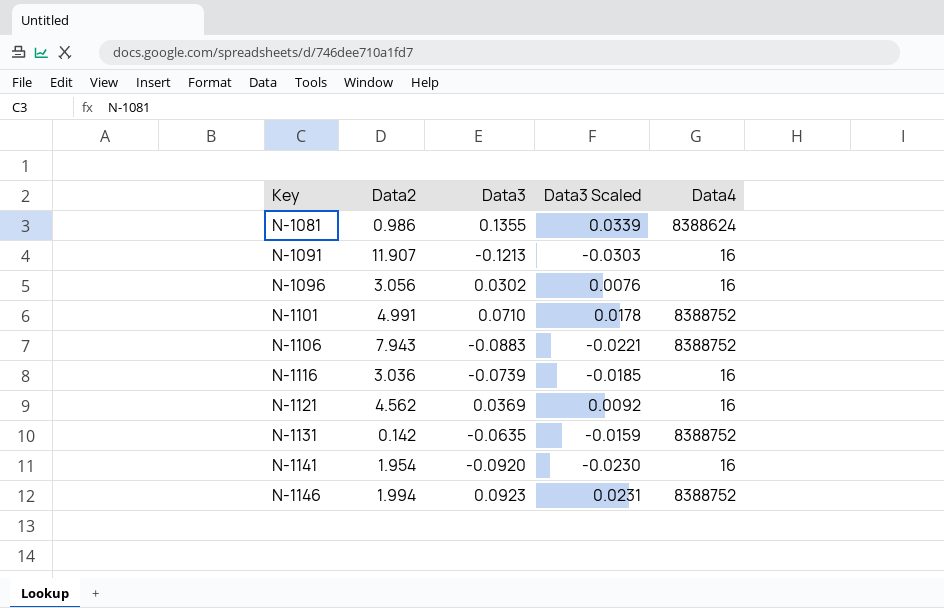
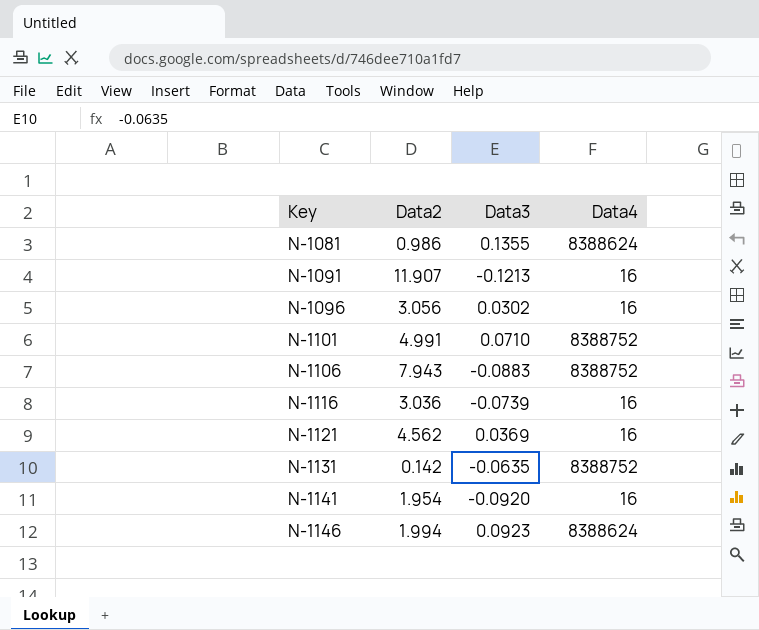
column Data3 Scaled | formula: [Data3] * 0.25 -> none
N-1146 | Data4: 8388752 -> 8388624

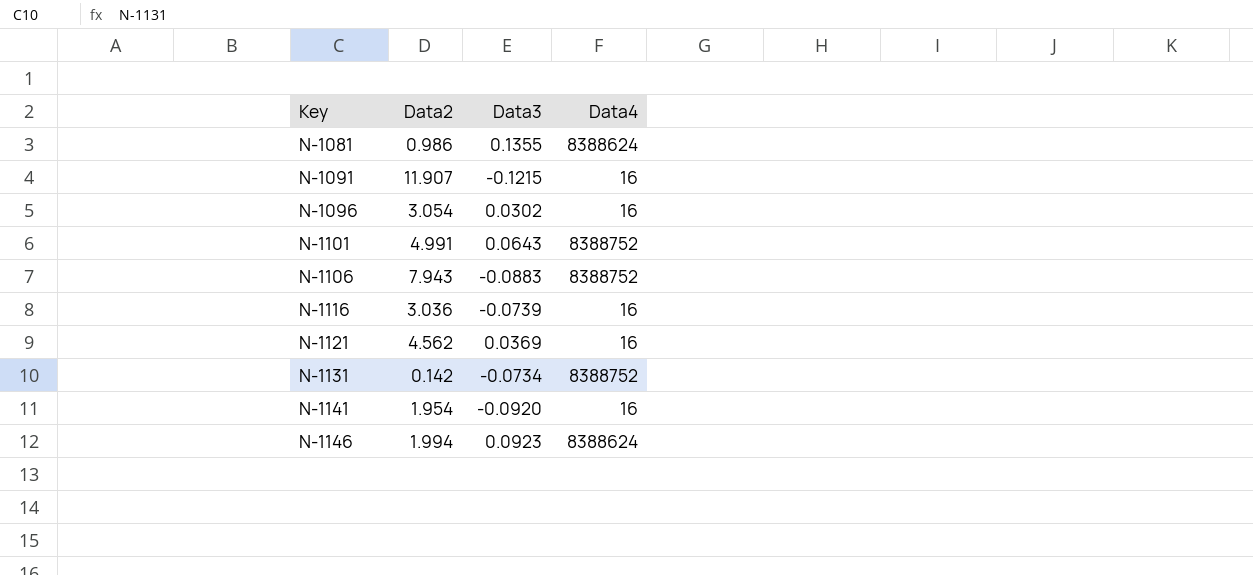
N-1091 | Data3: -0.1213 -> -0.1215
N-1096 | Data2: 3.056 -> 3.054
N-1101 | Data3: 0.0710 -> 0.0643
N-1131 | Data3: -0.0635 -> -0.0734

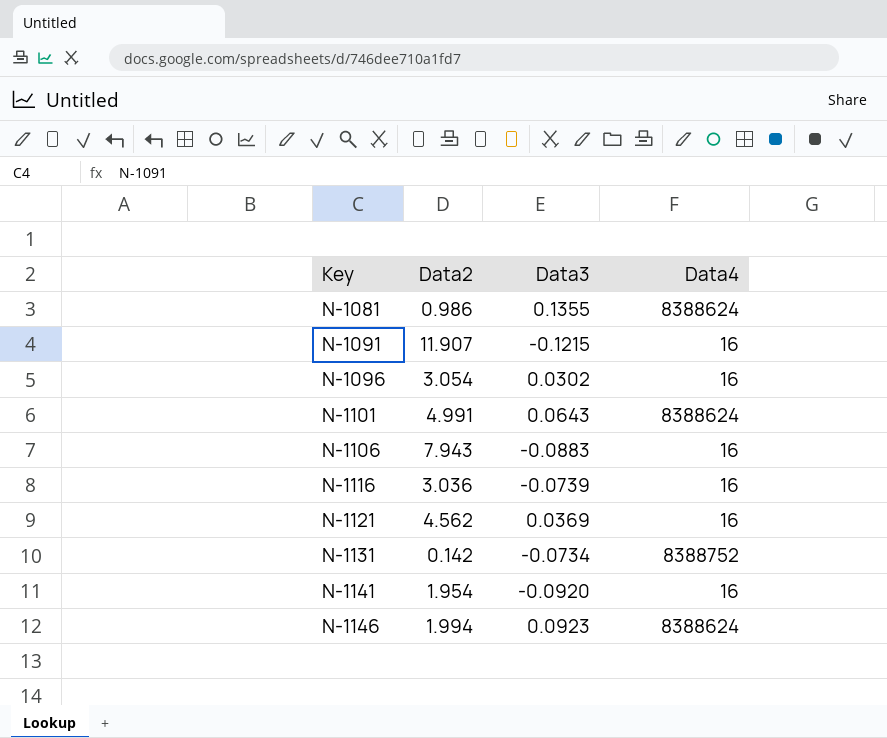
N-1101 | Data4: 8388752 -> 8388624
N-1106 | Data4: 8388752 -> 16

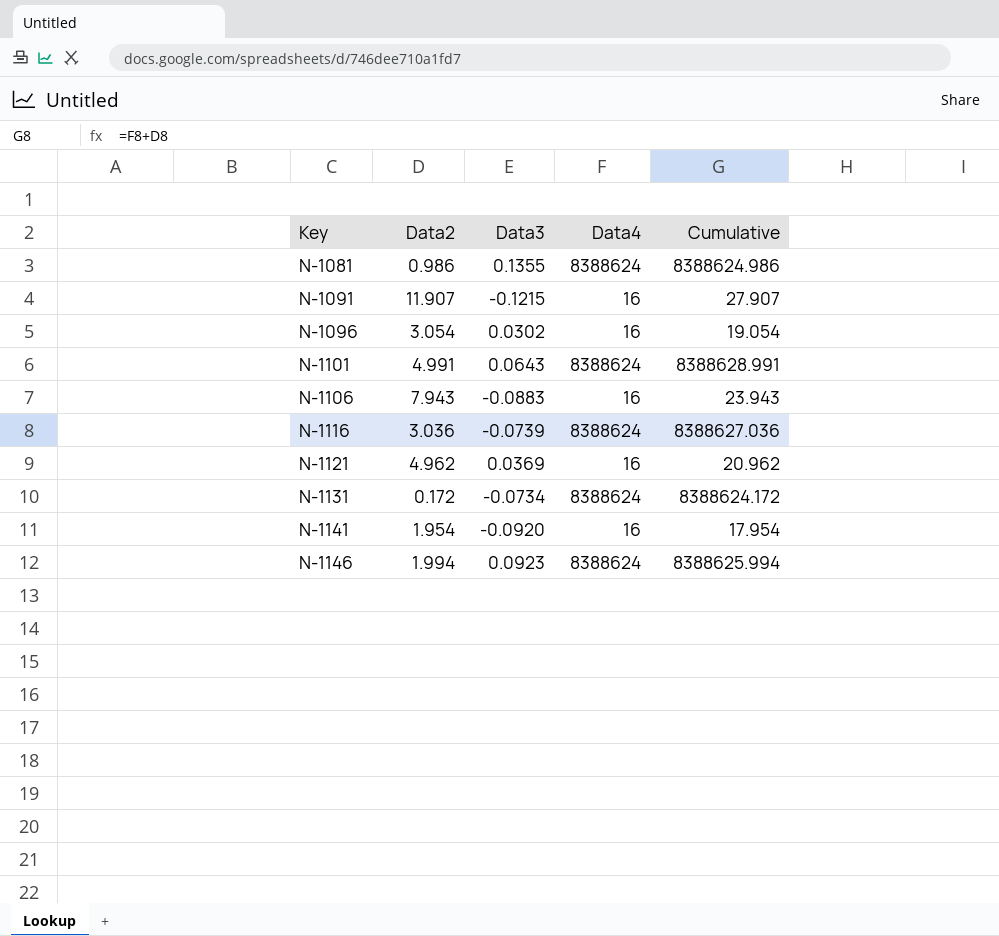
column Cumulative | formula: none -> [Data2] + [Data4]
N-1116 | Data4: 16 -> 8388624
N-1121 | Data2: 4.562 -> 4.962
N-1131 | Data2: 0.142 -> 0.172
N-1131 | Data4: 8388752 -> 8388624

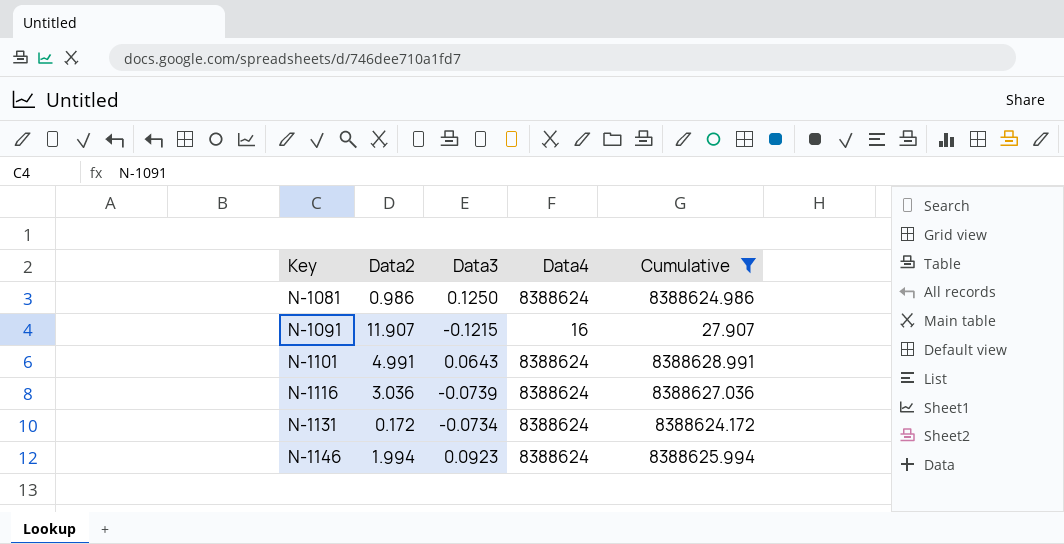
filter: none -> Cumulative >= 27.907
N-1081 | Data3: 0.1355 -> 0.1250

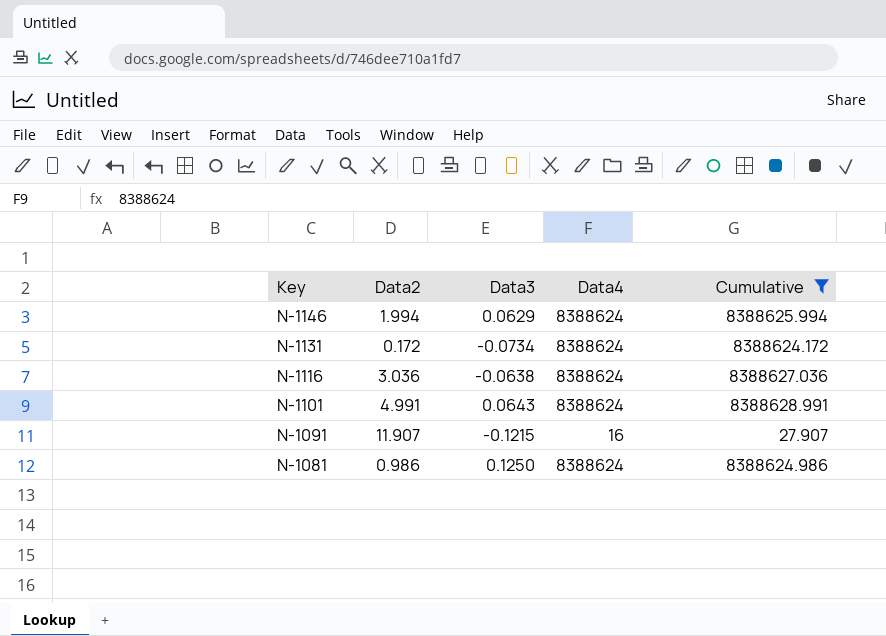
row order: Key ascending -> Key descending
N-1146 | Data3: 0.0923 -> 0.0629
N-1116 | Data3: -0.0739 -> -0.0638

